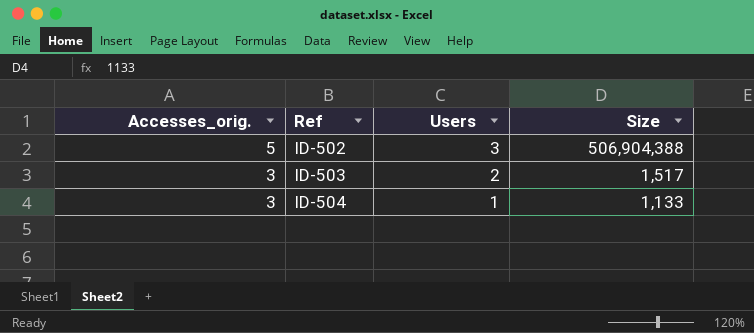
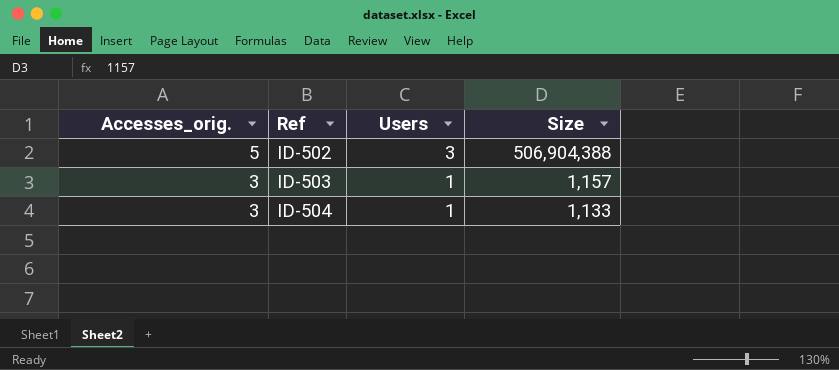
ID-503 | Users: 2 -> 1
ID-503 | Size: 1,517 -> 1,157

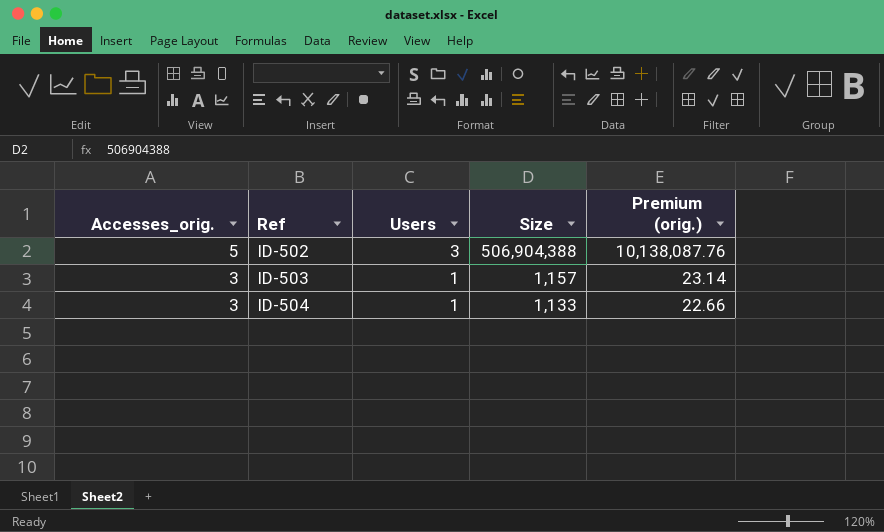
column Premium (orig.) | formula: none -> [Size] * 0.02

